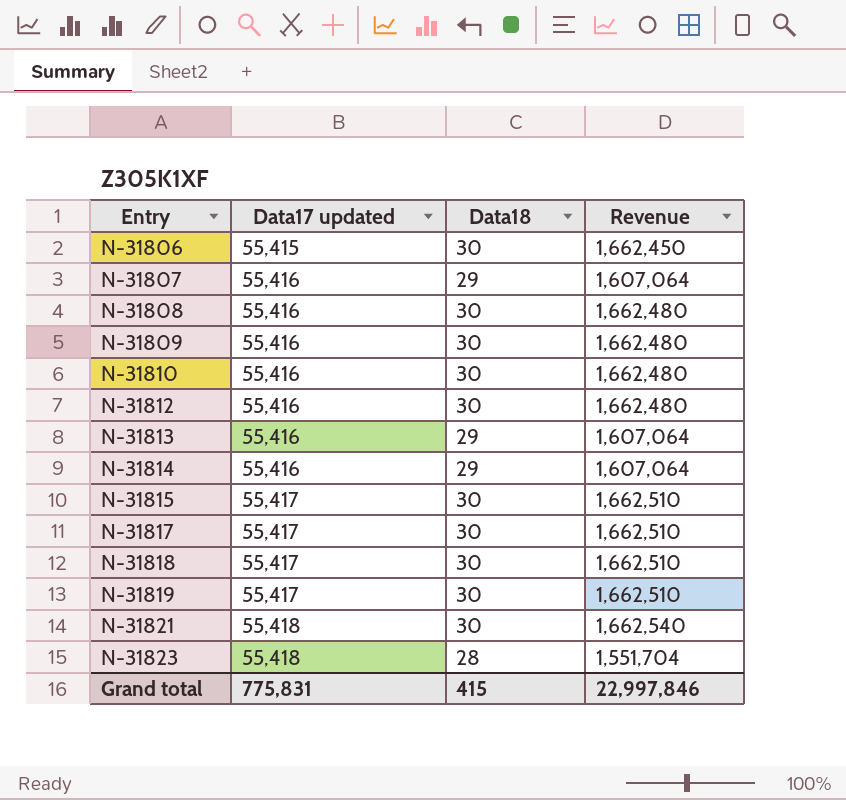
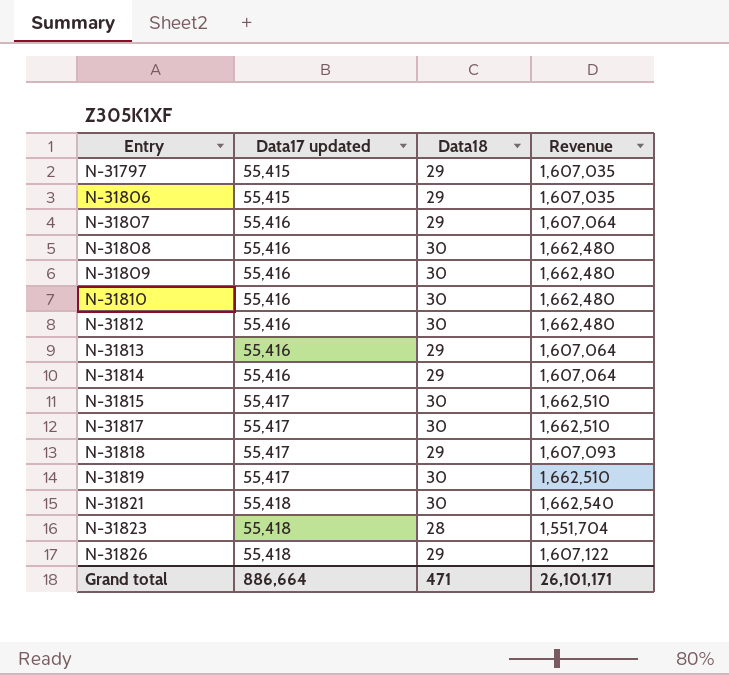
row N-31797: none -> 55,415 | 29 | 1,607,035
N-31806 | Data18: 30 -> 29
N-31806 | Revenue: 1,662,450 -> 1,607,035
N-31818 | Data18: 30 -> 29
N-31818 | Revenue: 1,662,510 -> 1,607,093
row N-31826: none -> 55,418 | 29 | 1,607,122
Grand total | Data17 updated: 775,831 -> 886,664
Grand total | Data18: 415 -> 471
Grand total | Revenue: 22,997,846 -> 26,101,171

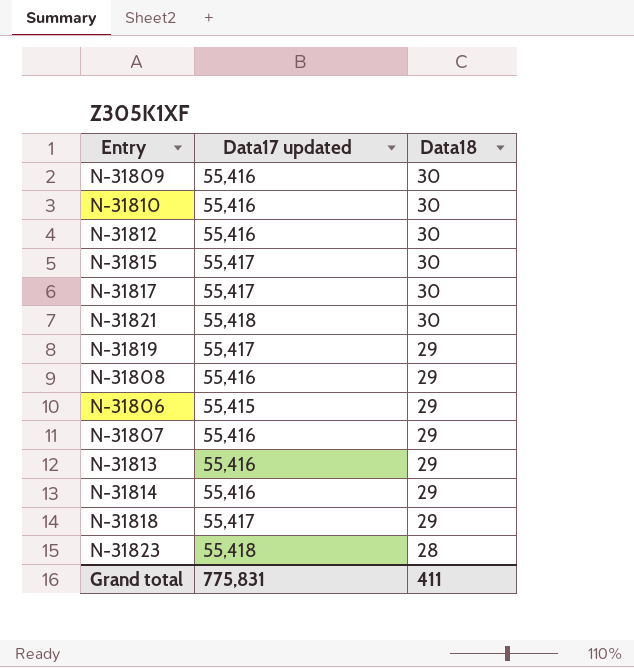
row order: Entry ascending -> Data18 descending
column Revenue | formula: [Data17 updated] * [Data18] -> none
row N-31797: 55,415 | 29 | 1,607,035 -> none
row N-31826: 55,418 | 29 | 1,607,122 -> none
N-31819 | Data18: 30 -> 29
N-31808 | Data18: 30 -> 29
Grand total | Data17 updated: 886,664 -> 775,831
Grand total | Data18: 471 -> 411

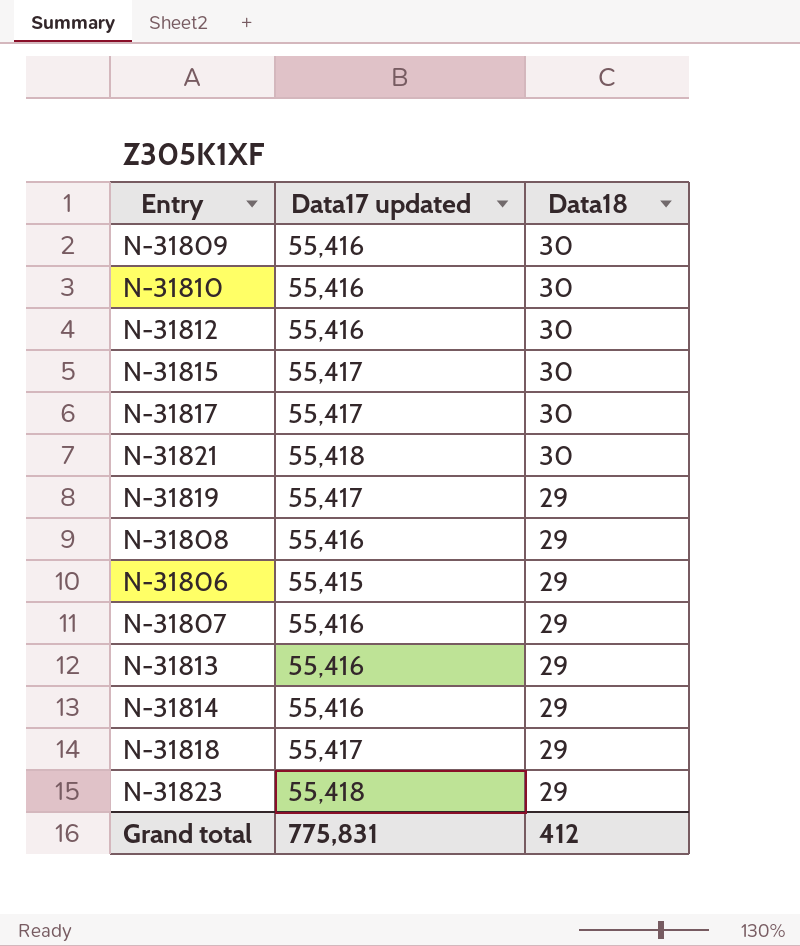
N-31823 | Data18: 28 -> 29
Grand total | Data18: 411 -> 412

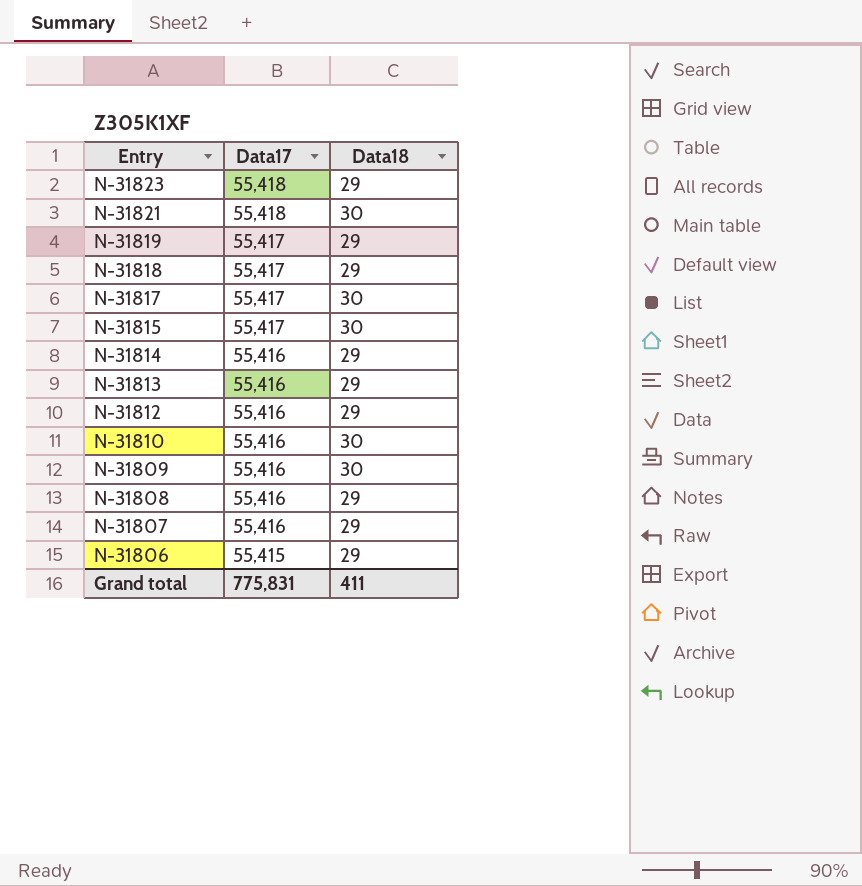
row order: Data18 descending -> Entry descending
column name: Data17 updated -> Data17
N-31812 | Data18: 30 -> 29
Grand total | Data18: 412 -> 411

